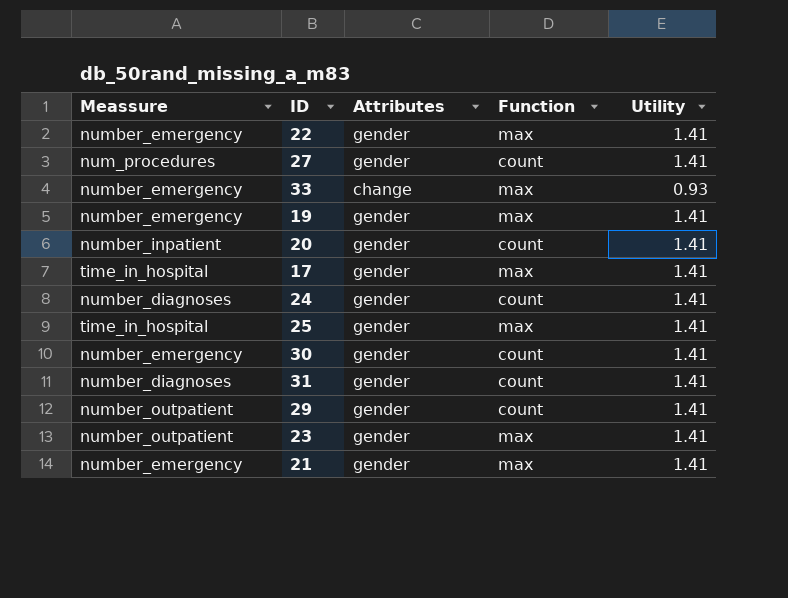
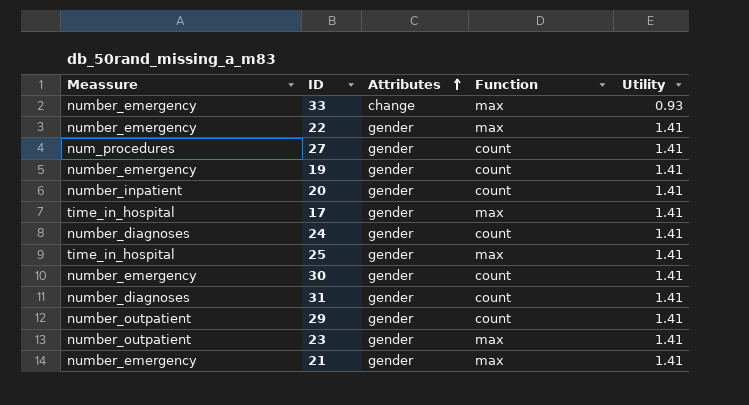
row order: none -> Attributes ascending
19 | Function: max -> count

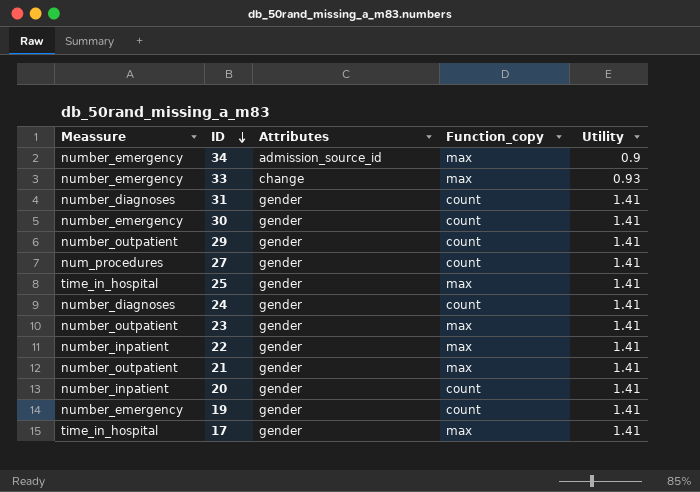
row order: Attributes ascending -> ID descending
column name: Function -> Function_copy
row 34: none -> number_emergency | admission_source_id | max | 0.9
22 | Meassure: number_emergency -> number_inpatient
21 | Meassure: number_emergency -> number_outpatient

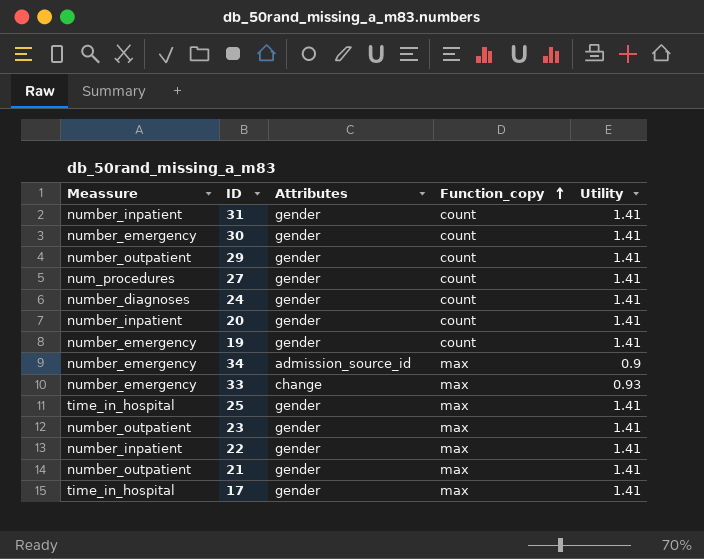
row order: ID descending -> Function_copy ascending
31 | Meassure: number_diagnoses -> number_inpatient

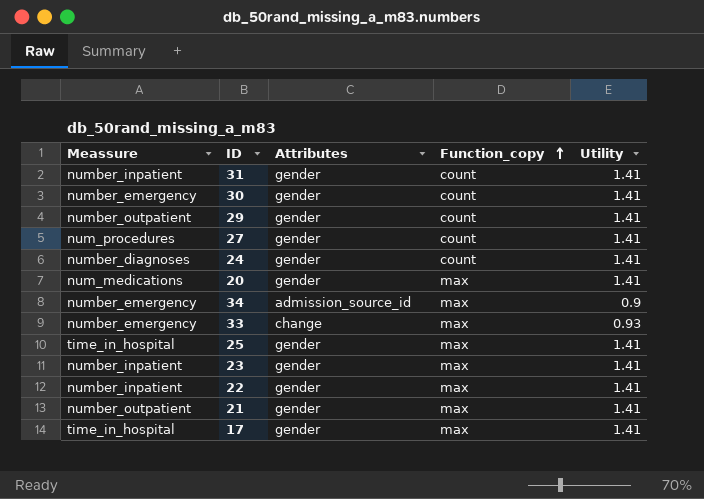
row 19: number_emergency | gender | count | 1.41 -> none
20 | Meassure: number_inpatient -> num_medications
20 | Function_copy: count -> max
23 | Meassure: number_outpatient -> number_inpatient

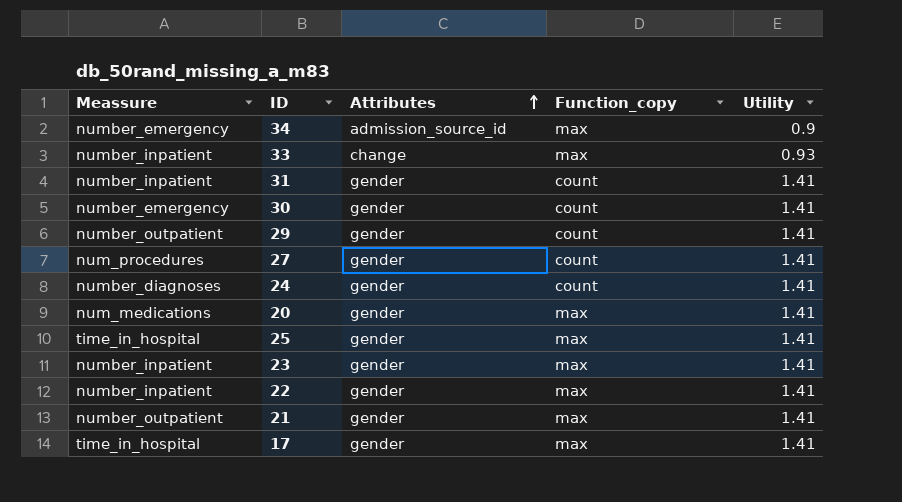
row order: Function_copy ascending -> Attributes ascending
33 | Meassure: number_emergency -> number_inpatient

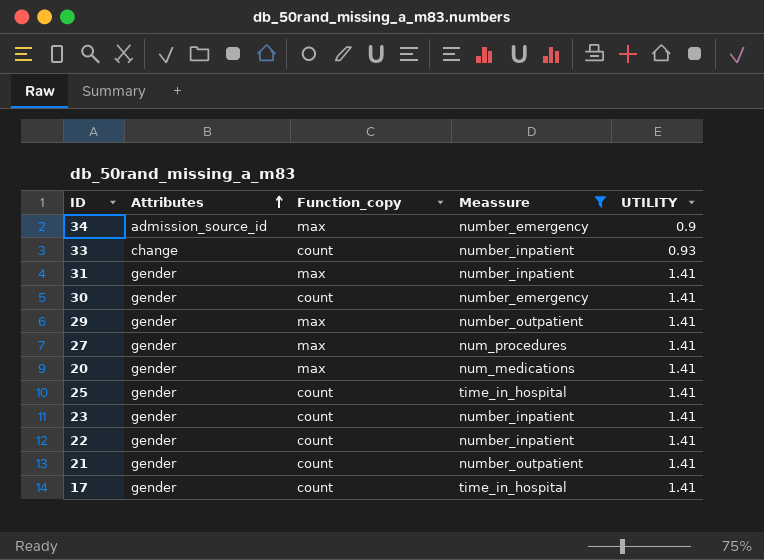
filter: none -> Meassure != number_diagnoses
column Meassure | position: 1 -> 4
column name: Utility -> UTILITY
33 | Function_copy: max -> count
31 | Function_copy: count -> max
29 | Function_copy: count -> max
27 | Function_copy: count -> max
25 | Function_copy: max -> count
23 | Function_copy: max -> count
22 | Function_copy: max -> count
21 | Function_copy: max -> count
17 | Function_copy: max -> count

